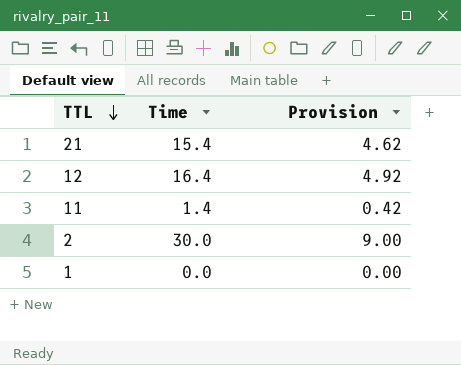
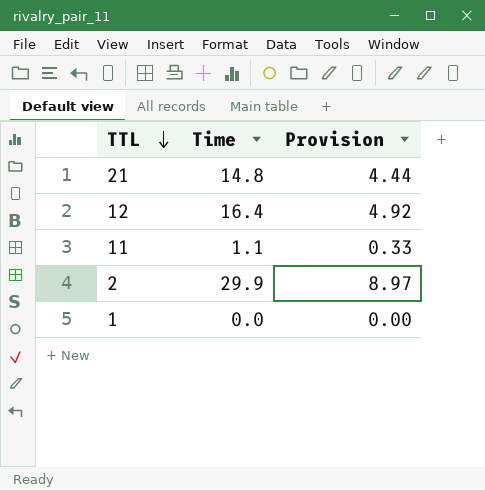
21 | Time: 15.4 -> 14.8
21 | Provision: 4.62 -> 4.44
11 | Time: 1.4 -> 1.1
11 | Provision: 0.42 -> 0.33
2 | Time: 30.0 -> 29.9
2 | Provision: 9.00 -> 8.97

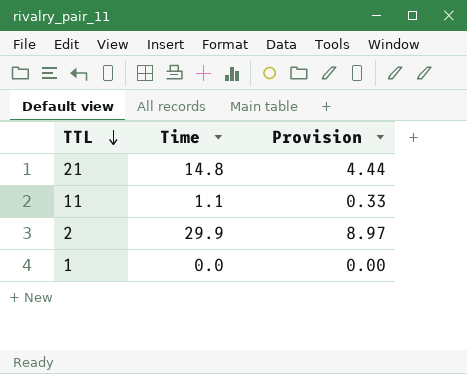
row 12: 16.4 | 4.92 -> none

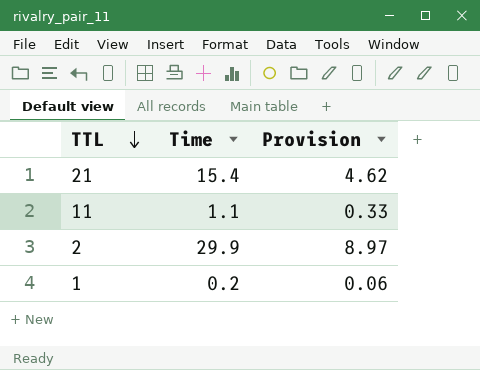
21 | Time: 14.8 -> 15.4
21 | Provision: 4.44 -> 4.62
1 | Time: 0.0 -> 0.2
1 | Provision: 0.00 -> 0.06

